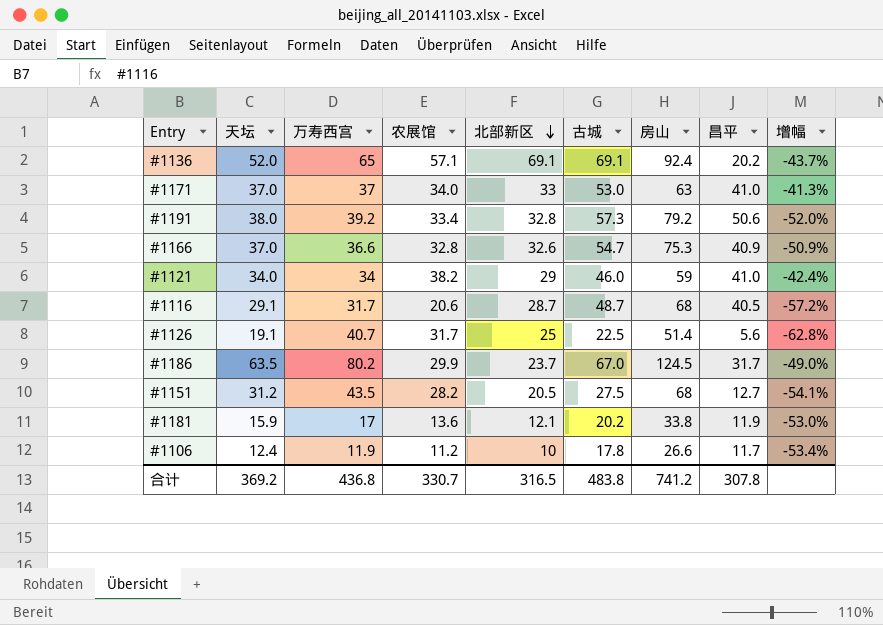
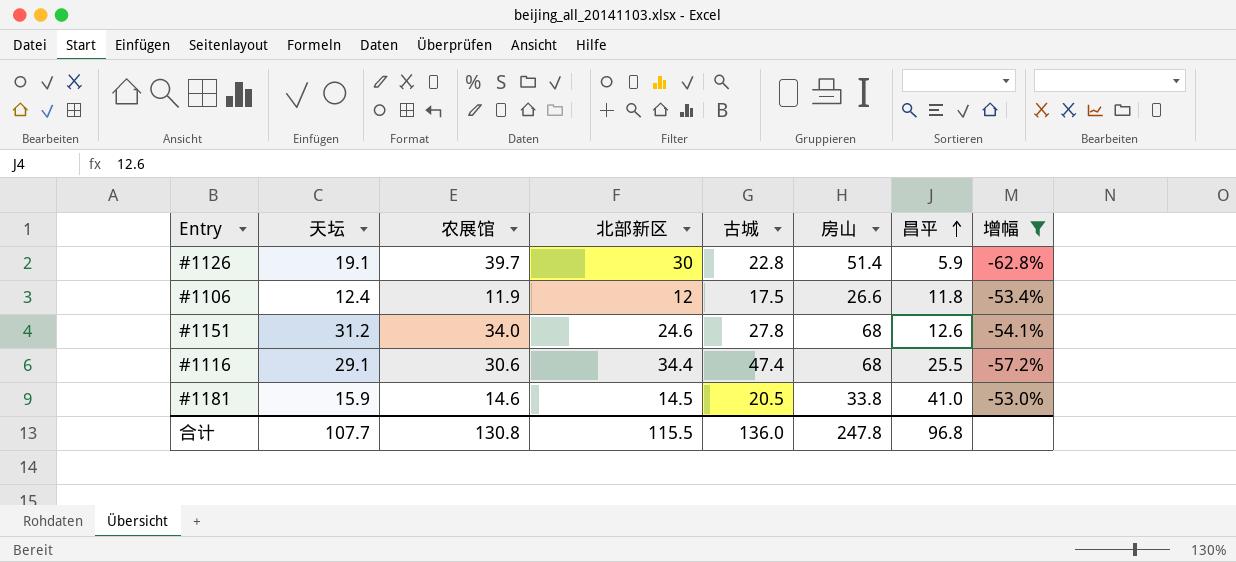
filter: none -> 增幅 <= -53.0%
row order: 北部新区 descending -> 昌平 ascending
column 万寿西宫 | position: 3 -> none
#1126 | 农展馆: 31.7 -> 39.7
#1126 | 北部新区: 25 -> 30
#1126 | 古城: 22.5 -> 22.8
#1126 | 昌平: 5.6 -> 5.9
#1106 | 农展馆: 11.2 -> 11.9
#1106 | 北部新区: 10 -> 12
#1106 | 古城: 17.8 -> 17.5
#1106 | 昌平: 11.7 -> 11.8
#1151 | 农展馆: 28.2 -> 34.0
#1151 | 北部新区: 20.5 -> 24.6
#1151 | 古城: 27.5 -> 27.8
#1151 | 昌平: 12.7 -> 12.6
#1116 | 农展馆: 20.6 -> 30.6
#1116 | 北部新区: 28.7 -> 34.4
#1116 | 古城: 48.7 -> 47.4
#1116 | 昌平: 40.5 -> 25.5
#1181 | 农展馆: 13.6 -> 14.6
#1181 | 北部新区: 12.1 -> 14.5
#1181 | 古城: 20.2 -> 20.5
#1181 | 昌平: 11.9 -> 41.0
合计 | 天坛: 369.2 -> 107.7
合计 | 农展馆: 330.7 -> 130.8
合计 | 北部新区: 316.5 -> 115.5
合计 | 古城: 483.8 -> 136.0
合计 | 房山: 741.2 -> 247.8
合计 | 昌平: 307.8 -> 96.8

